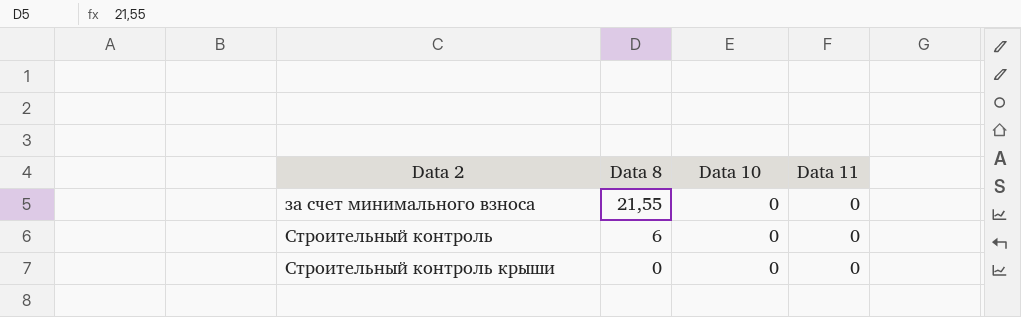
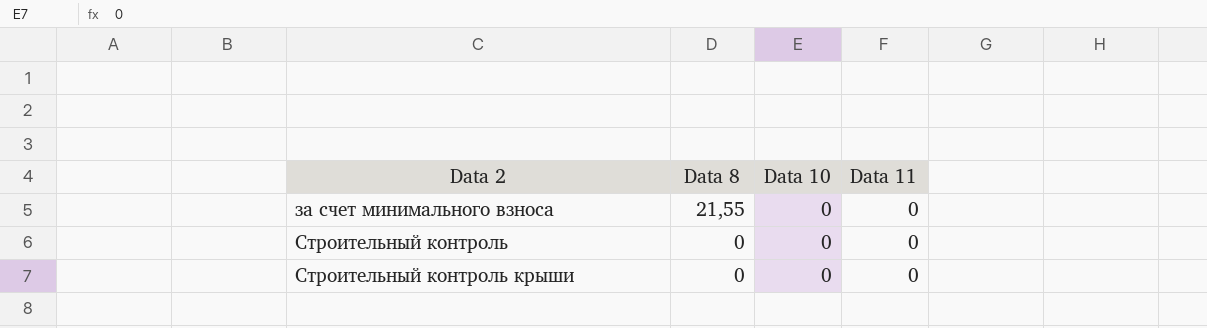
Строительный контроль | Data 8: 6 -> 0

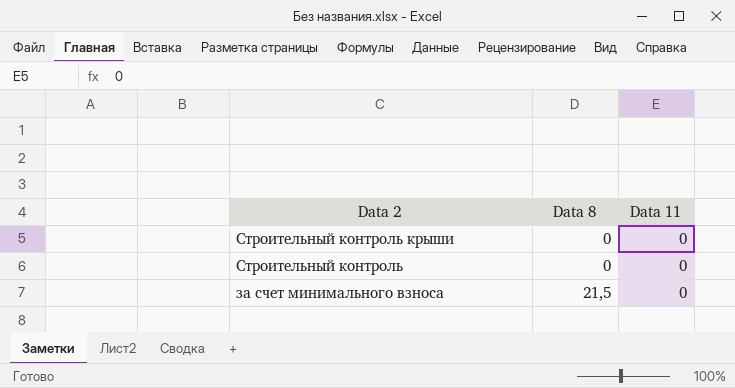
row order: Data 2 ascending -> Data 2 descending
column Data 10 | position: 3 -> none
за счет минимального взноса | Data 8: 21,55 -> 21,5

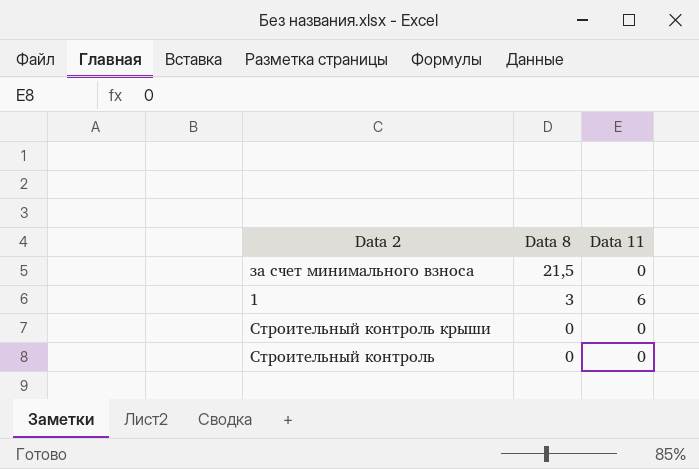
row order: Data 2 descending -> Data 8 descending
row 1: none -> 3 | 6

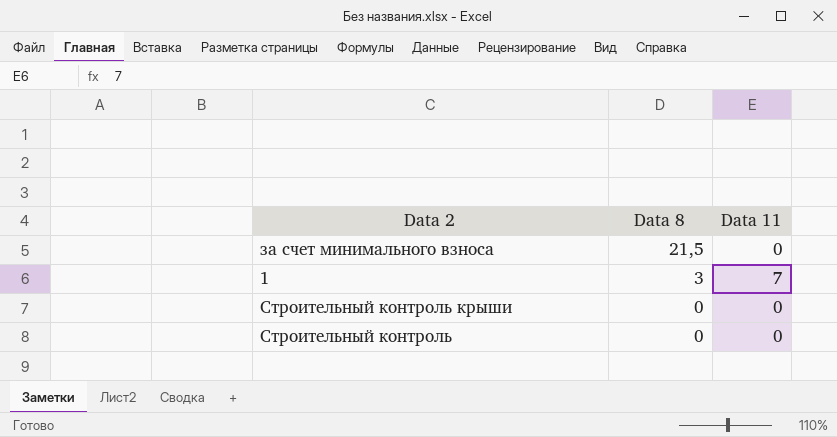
1 | Data 11: 6 -> 7

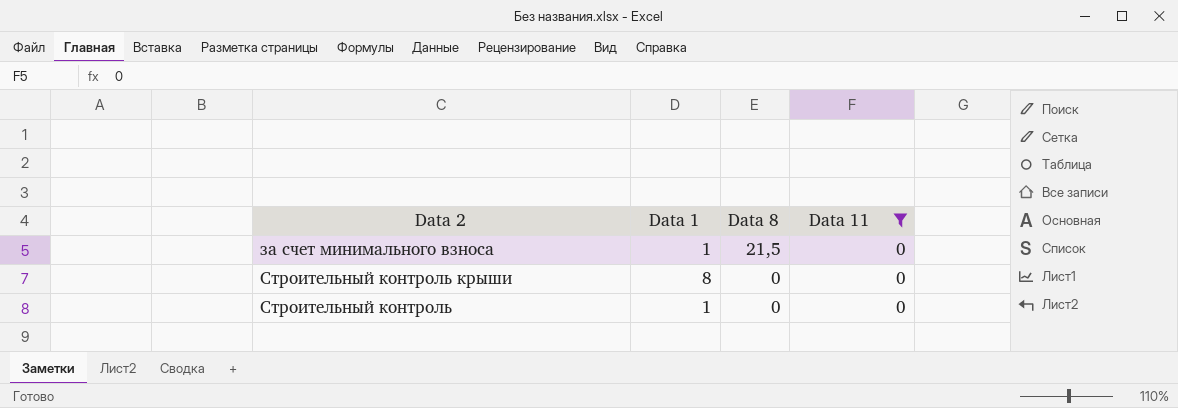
filter: none -> Data 11 = 0
column Data 1 | position: none -> 2

